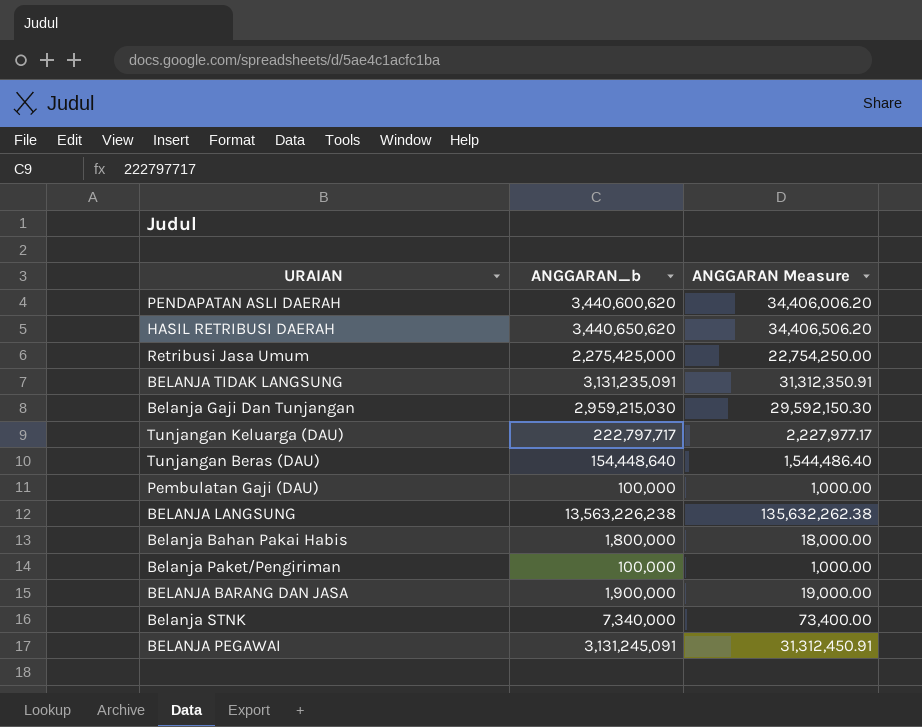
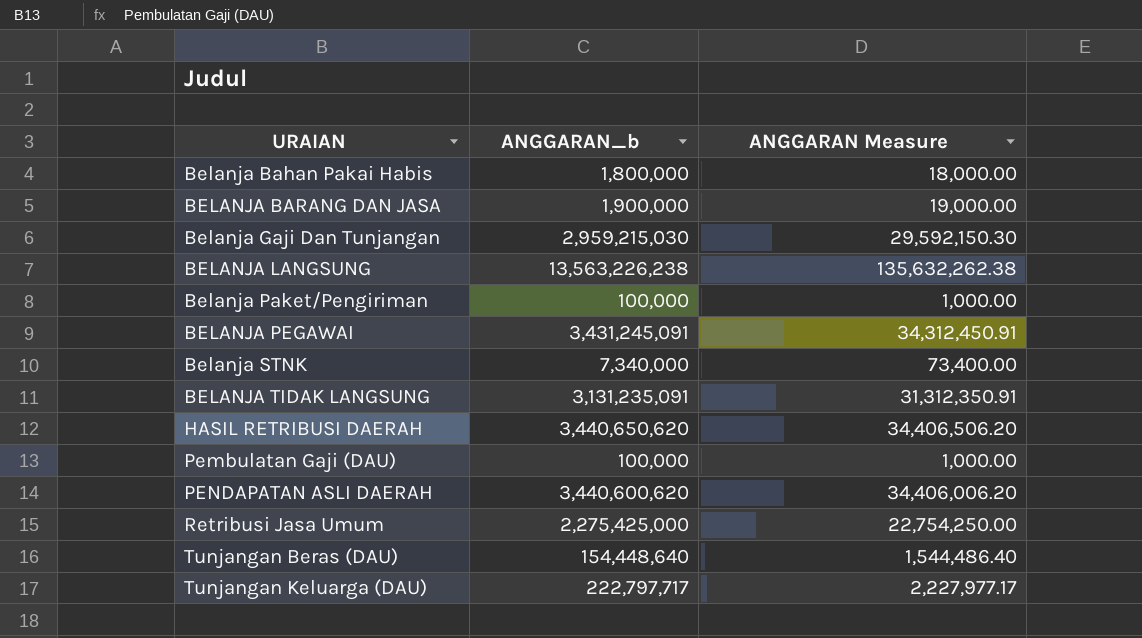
row order: none -> URAIAN ascending
BELANJA PEGAWAI | ANGGARAN_b: 3,131,245,091 -> 3,431,245,091
BELANJA PEGAWAI | ANGGARAN Measure: 31,312,450.91 -> 34,312,450.91

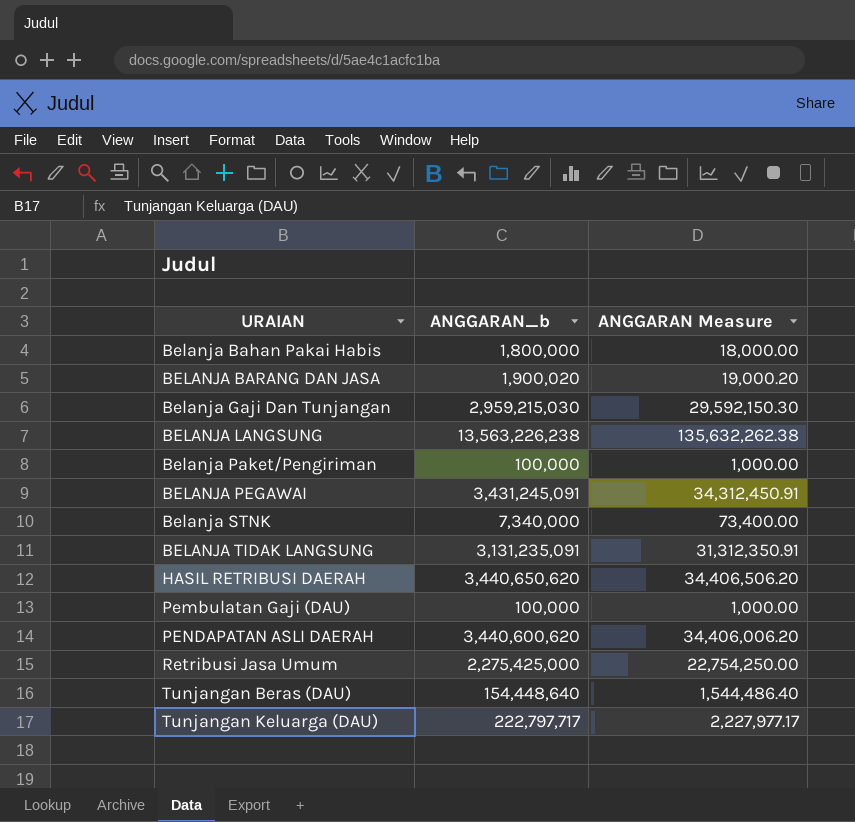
BELANJA BARANG DAN JASA | ANGGARAN_b: 1,900,000 -> 1,900,020
BELANJA BARANG DAN JASA | ANGGARAN Measure: 19,000.00 -> 19,000.20

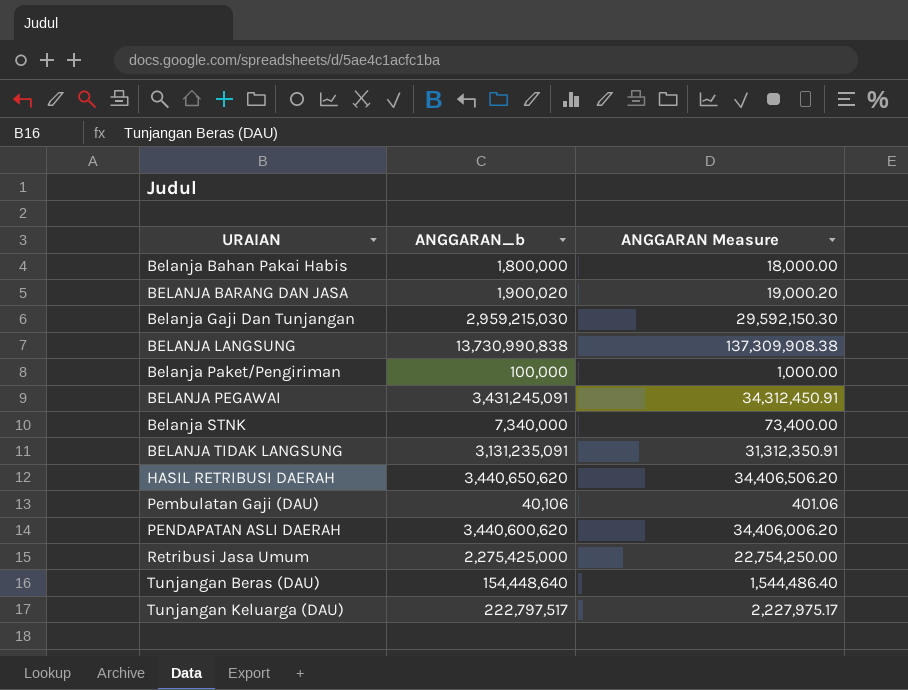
BELANJA LANGSUNG | ANGGARAN_b: 13,563,226,238 -> 13,730,990,838
BELANJA LANGSUNG | ANGGARAN Measure: 135,632,262.38 -> 137,309,908.38
Pembulatan Gaji (DAU) | ANGGARAN_b: 100,000 -> 40,106
Pembulatan Gaji (DAU) | ANGGARAN Measure: 1,000.00 -> 401.06
Tunjangan Keluarga (DAU) | ANGGARAN_b: 222,797,717 -> 222,797,517
Tunjangan Keluarga (DAU) | ANGGARAN Measure: 2,227,977.17 -> 2,227,975.17

